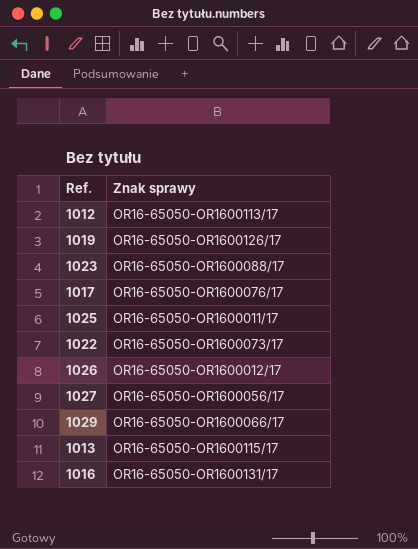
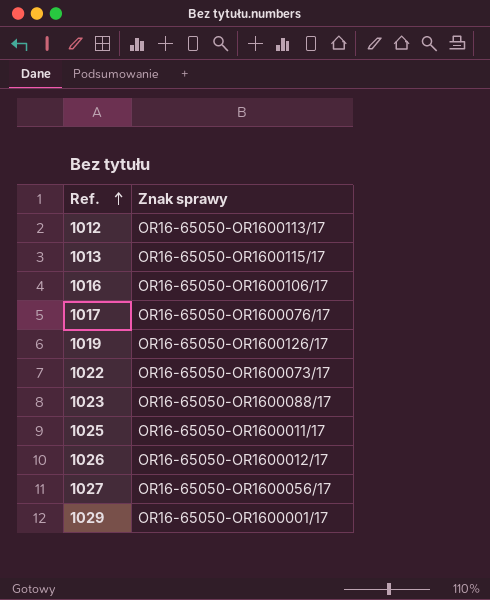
row order: none -> Ref. ascending
1016 | Znak sprawy: OR16-65050-OR1600131/17 -> OR16-65050-OR1600106/17
1029 | Znak sprawy: OR16-65050-OR1600066/17 -> OR16-65050-OR1600001/17

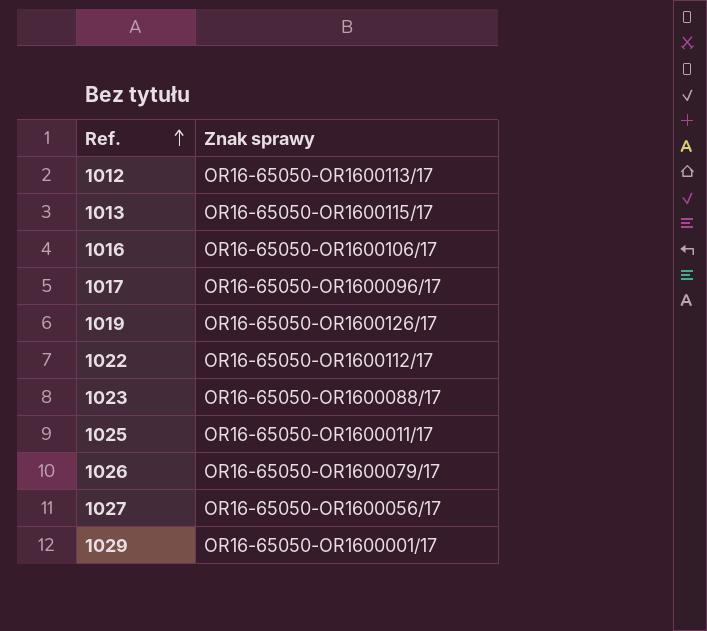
1017 | Znak sprawy: OR16-65050-OR1600076/17 -> OR16-65050-OR1600096/17
1022 | Znak sprawy: OR16-65050-OR1600073/17 -> OR16-65050-OR1600112/17
1026 | Znak sprawy: OR16-65050-OR1600012/17 -> OR16-65050-OR1600079/17

